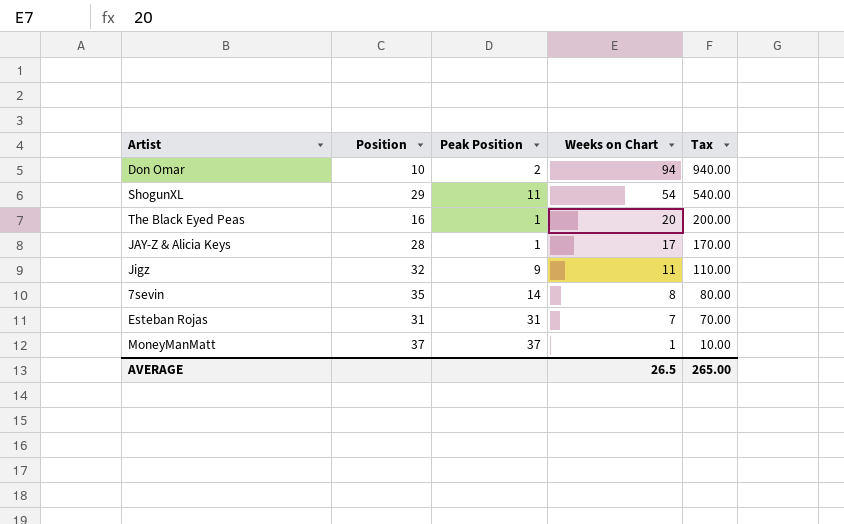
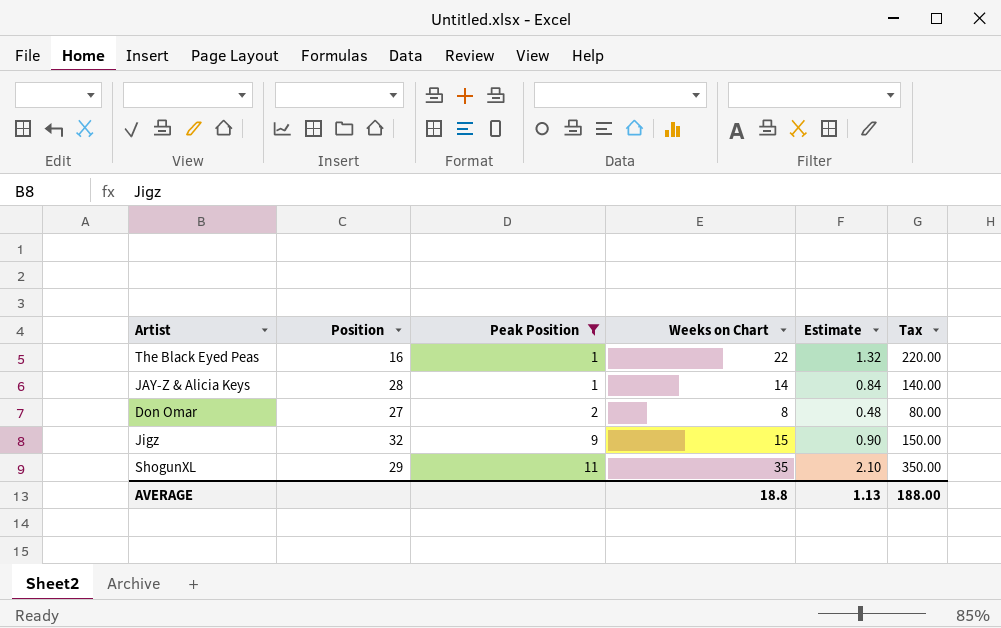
filter: none -> Peak Position <= 11
row order: Weeks on Chart descending -> Peak Position ascending
column Estimate | formula: none -> [Weeks on Chart] * 0.06
The Black Eyed Peas | Weeks on Chart: 20 -> 22
The Black Eyed Peas | Tax: 200.00 -> 220.00
JAY-Z & Alicia Keys | Weeks on Chart: 17 -> 14
JAY-Z & Alicia Keys | Tax: 170.00 -> 140.00
Don Omar | Position: 10 -> 27
Don Omar | Weeks on Chart: 94 -> 8
Don Omar | Tax: 940.00 -> 80.00
Jigz | Weeks on Chart: 11 -> 15
Jigz | Tax: 110.00 -> 150.00
ShogunXL | Weeks on Chart: 54 -> 35
ShogunXL | Tax: 540.00 -> 350.00
AVERAGE | Weeks on Chart: 26.5 -> 18.8
AVERAGE | Tax: 265.00 -> 188.00

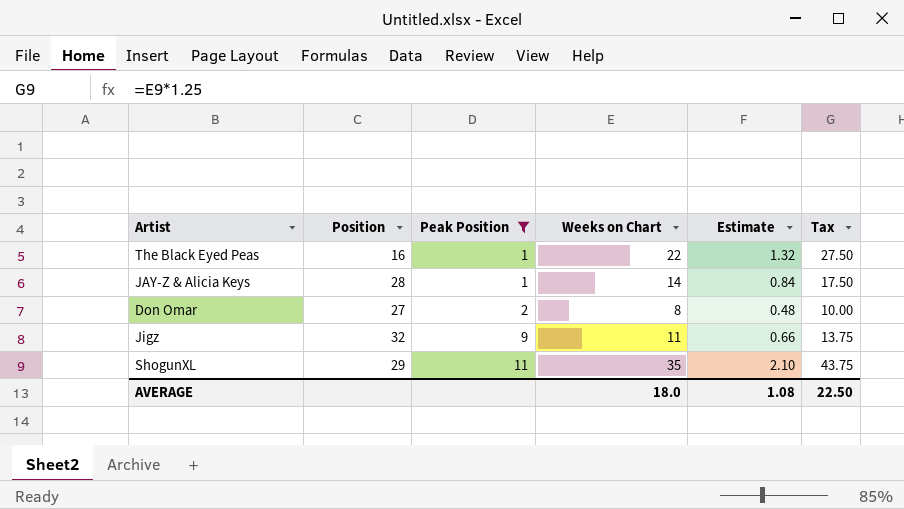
column Tax | formula: [Weeks on Chart] * 10 -> [Weeks on Chart] * 1.25
Jigz | Weeks on Chart: 15 -> 11
Jigz | Estimate: 0.90 -> 0.66
AVERAGE | Weeks on Chart: 18.8 -> 18.0
AVERAGE | Estimate: 1.13 -> 1.08
AVERAGE | Tax: 188.00 -> 22.50

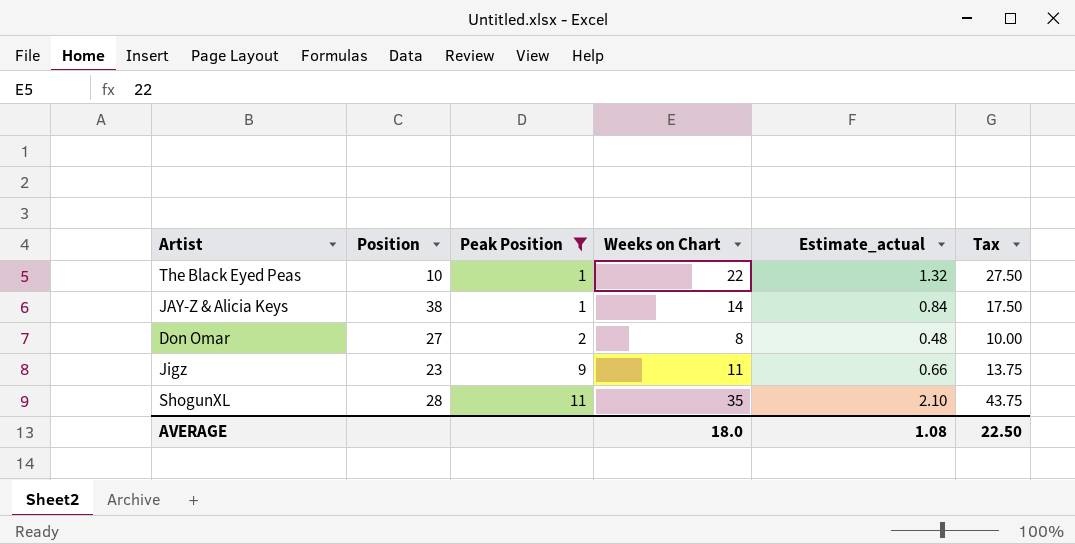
column name: Estimate -> Estimate_actual
The Black Eyed Peas | Position: 16 -> 10
JAY-Z & Alicia Keys | Position: 28 -> 38
Jigz | Position: 32 -> 23
ShogunXL | Position: 29 -> 28

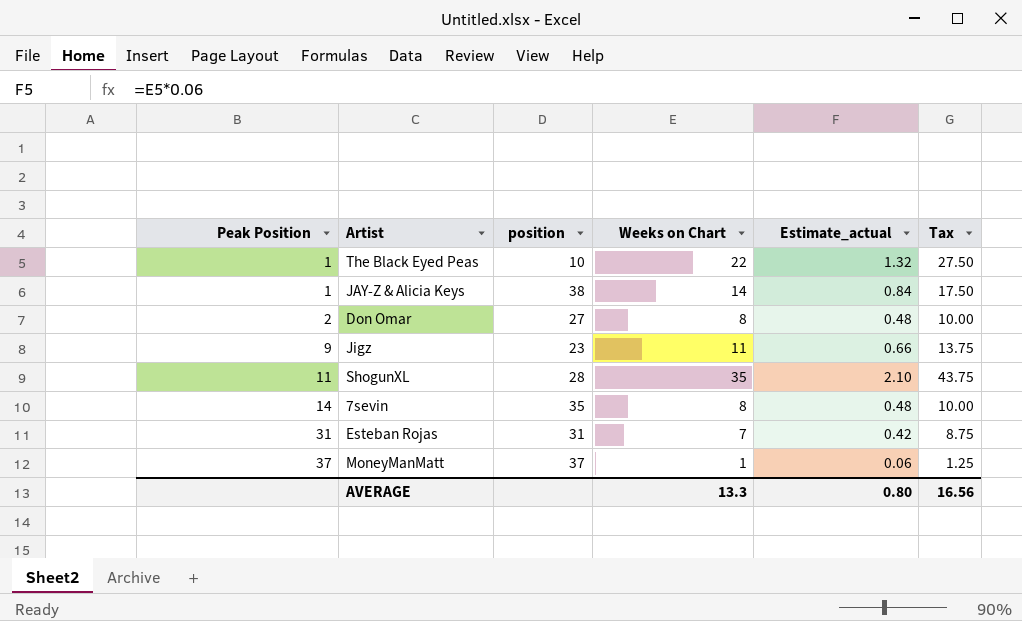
filter: Peak Position <= 11 -> none
column Peak Position | position: 3 -> 1
column name: Position -> position
AVERAGE | Weeks on Chart: 18.0 -> 13.3
AVERAGE | Estimate_actual: 1.08 -> 0.80
AVERAGE | Tax: 22.50 -> 16.56

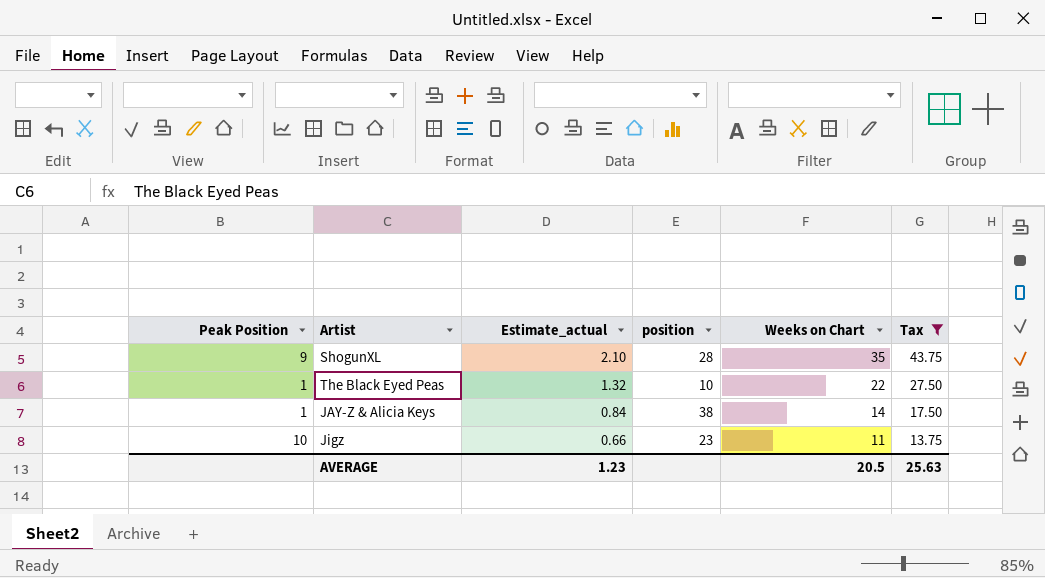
filter: none -> Tax >= 13.75
row order: Peak Position ascending -> Estimate_actual descending
column Estimate_actual | position: 5 -> 3
ShogunXL | Peak Position: 11 -> 9
Jigz | Peak Position: 9 -> 10
AVERAGE | Estimate_actual: 0.80 -> 1.23
AVERAGE | Weeks on Chart: 13.3 -> 20.5
AVERAGE | Tax: 16.56 -> 25.63

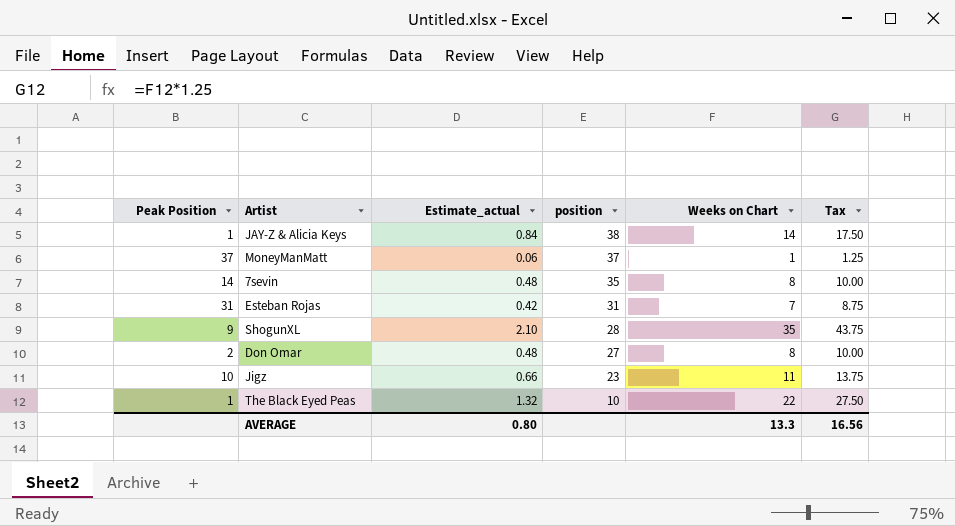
filter: Tax >= 13.75 -> none
row order: Estimate_actual descending -> position descending
AVERAGE | Estimate_actual: 1.23 -> 0.80
AVERAGE | Weeks on Chart: 20.5 -> 13.3
AVERAGE | Tax: 25.63 -> 16.56

